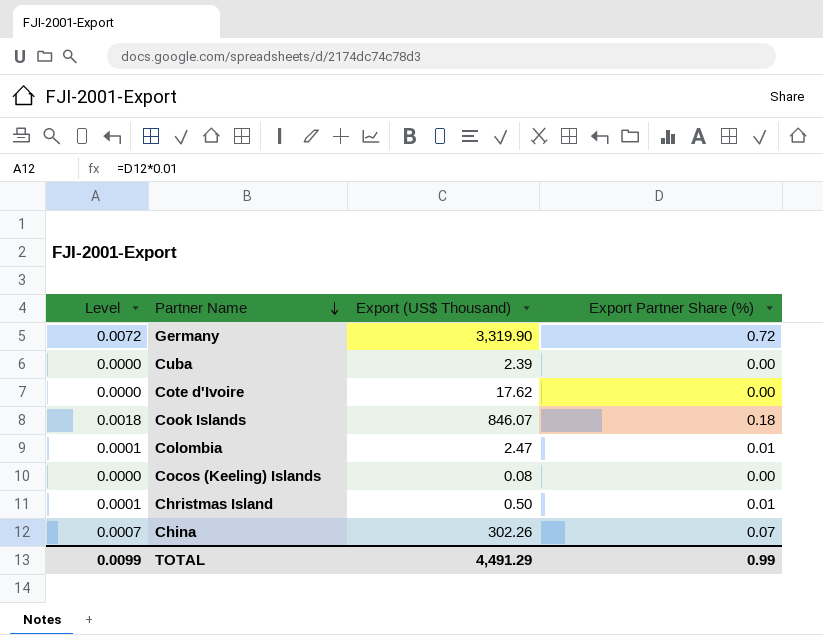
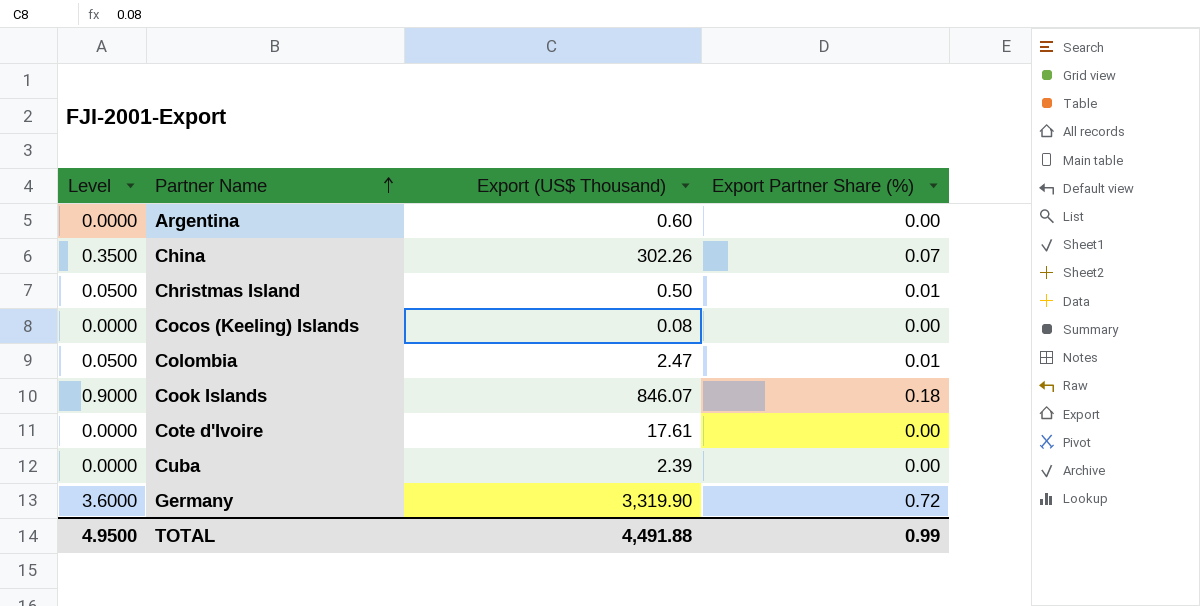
row order: Partner Name descending -> Partner Name ascending
column Level | formula: [Export Partner Share (%)] * 0.01 -> [Export Partner Share (%)] * 5
row Argentina: none -> 0.0000 | 0.60 | 0.00
Cote d'Ivoire | Export (US$ Thousand): 17.62 -> 17.61
TOTAL | Level: 0.0099 -> 4.9500
TOTAL | Export (US$ Thousand): 4,491.29 -> 4,491.88

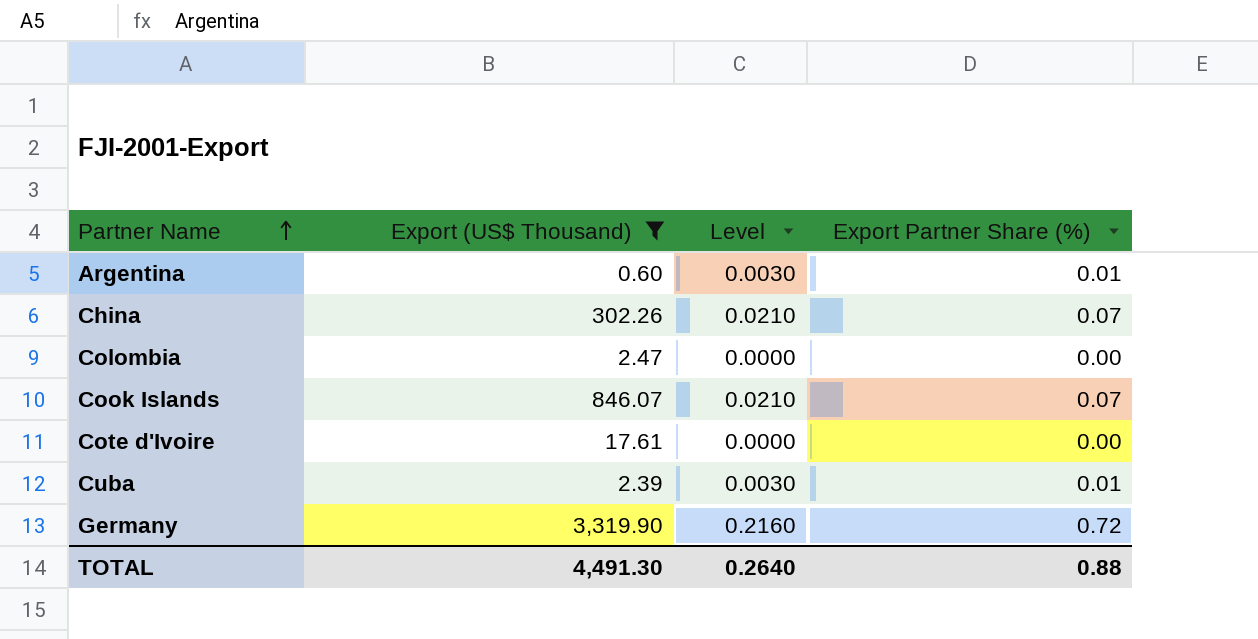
filter: none -> Export (US$ Thousand) >= 0.60
column Level | formula: [Export Partner Share (%)] * 5 -> [Export Partner Share (%)] * 0.3
column Level | position: 1 -> 3
Argentina | Export Partner Share (%): 0.00 -> 0.01
Colombia | Export Partner Share (%): 0.01 -> 0.00
Cook Islands | Export Partner Share (%): 0.18 -> 0.07
Cuba | Export Partner Share (%): 0.00 -> 0.01
TOTAL | Export (US$ Thousand): 4,491.88 -> 4,491.30
TOTAL | Level: 4.9500 -> 0.2640
TOTAL | Export Partner Share (%): 0.99 -> 0.88

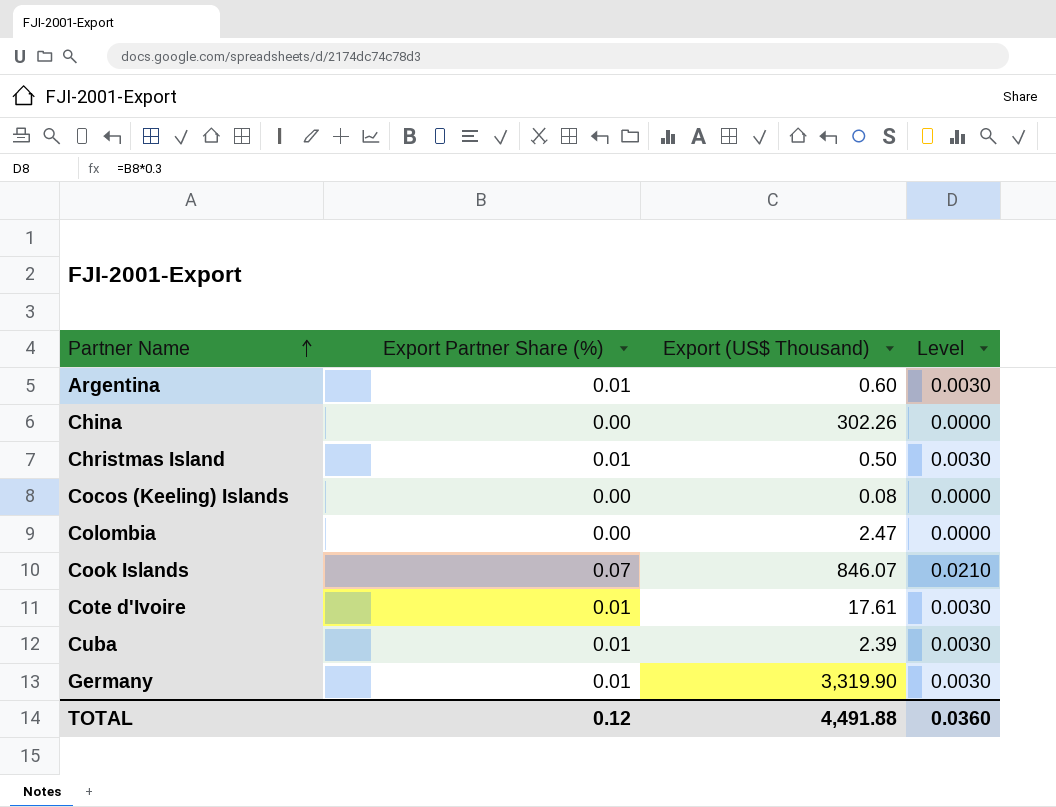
filter: Export (US$ Thousand) >= 0.60 -> none
column Export Partner Share (%) | position: 4 -> 2
China | Export Partner Share (%): 0.07 -> 0.00
China | Level: 0.0210 -> 0.0000
Cote d'Ivoire | Export Partner Share (%): 0.00 -> 0.01
Cote d'Ivoire | Level: 0.0000 -> 0.0030
Germany | Export Partner Share (%): 0.72 -> 0.01
Germany | Level: 0.2160 -> 0.0030
TOTAL | Export Partner Share (%): 0.88 -> 0.12
TOTAL | Export (US$ Thousand): 4,491.30 -> 4,491.88
TOTAL | Level: 0.2640 -> 0.0360

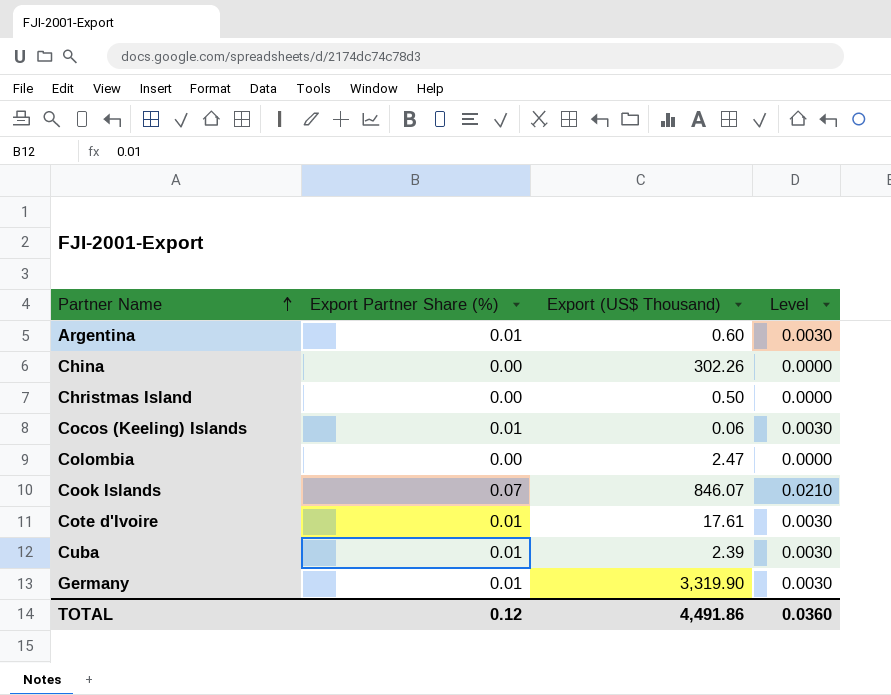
Christmas Island | Export Partner Share (%): 0.01 -> 0.00
Christmas Island | Level: 0.0030 -> 0.0000
Cocos (Keeling) Islands | Export Partner Share (%): 0.00 -> 0.01
Cocos (Keeling) Islands | Export (US$ Thousand): 0.08 -> 0.06
Cocos (Keeling) Islands | Level: 0.0000 -> 0.0030
TOTAL | Export (US$ Thousand): 4,491.88 -> 4,491.86

